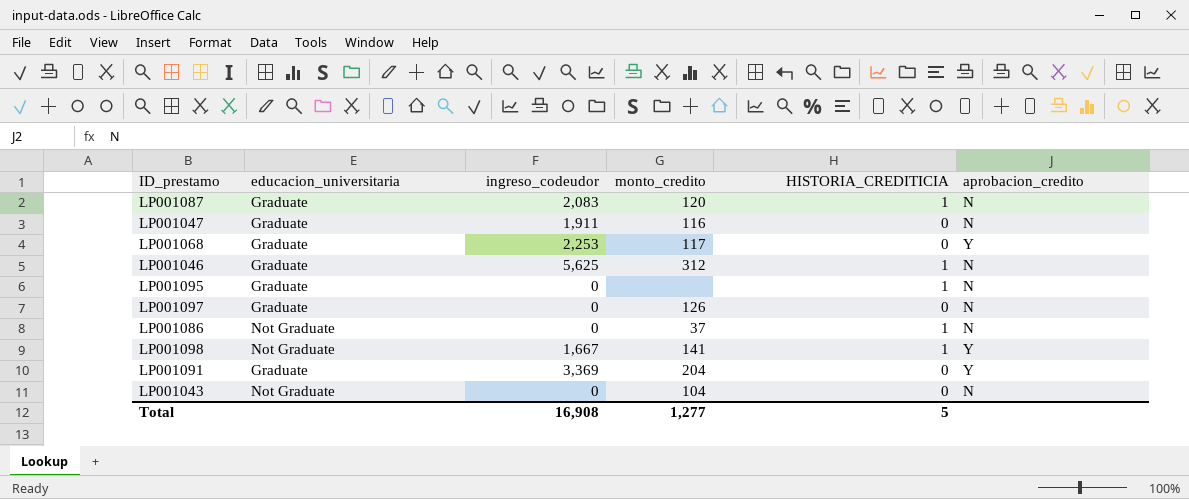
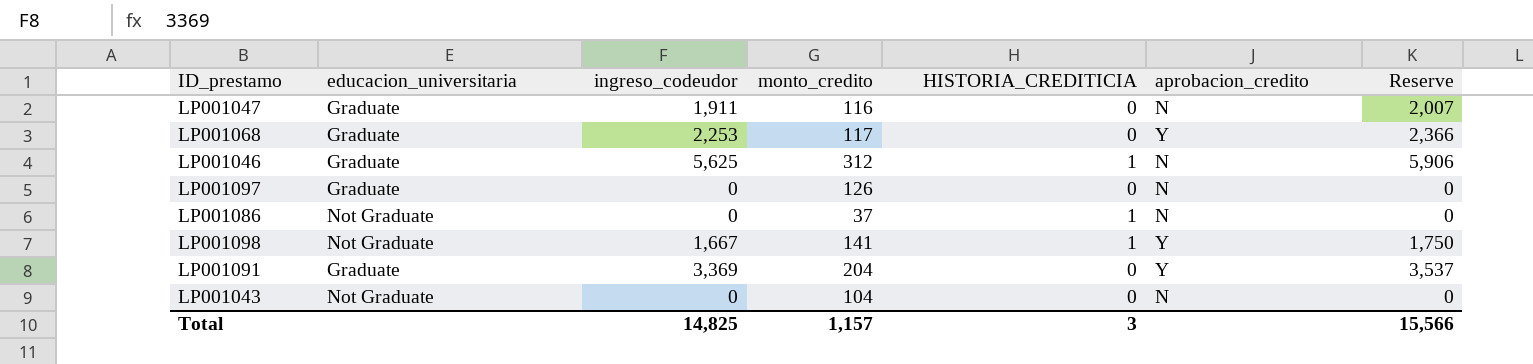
column Reserve | formula: none -> [ingreso_codeudor] * 1.05
row LP001087: Graduate | 2,083 | 120 | 1 | N -> none
row LP001095: Graduate | 0 | none | 1 | N -> none
Total | ingreso_codeudor: 16,908 -> 14,825
Total | monto_credito: 1,277 -> 1,157
Total | HISTORIA_CREDITICIA: 5 -> 3

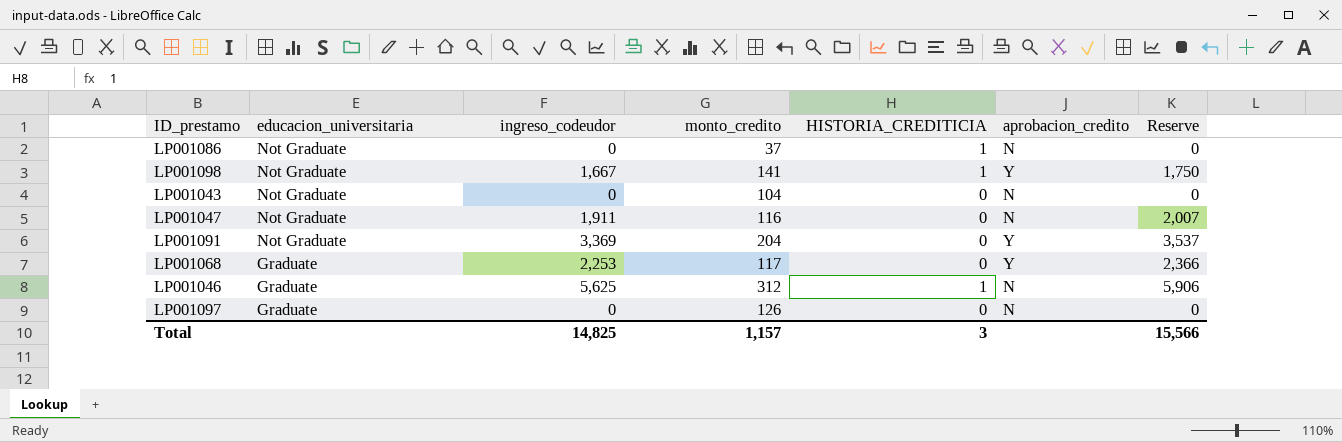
row order: none -> educacion_universitaria descending
LP001047 | educacion_universitaria: Graduate -> Not Graduate
LP001091 | educacion_universitaria: Graduate -> Not Graduate

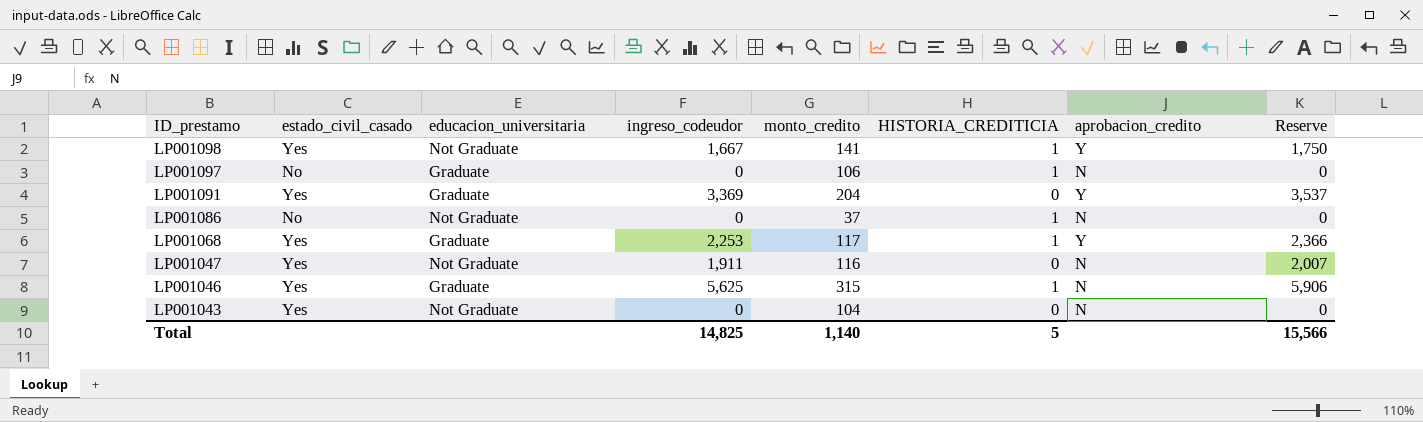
row order: educacion_universitaria descending -> ID_prestamo descending
column estado_civil_casado | position: none -> 2
LP001097 | monto_credito: 126 -> 106
LP001097 | HISTORIA_CREDITICIA: 0 -> 1
LP001091 | educacion_universitaria: Not Graduate -> Graduate
LP001068 | HISTORIA_CREDITICIA: 0 -> 1
LP001046 | monto_credito: 312 -> 315
Total | monto_credito: 1,157 -> 1,140
Total | HISTORIA_CREDITICIA: 3 -> 5

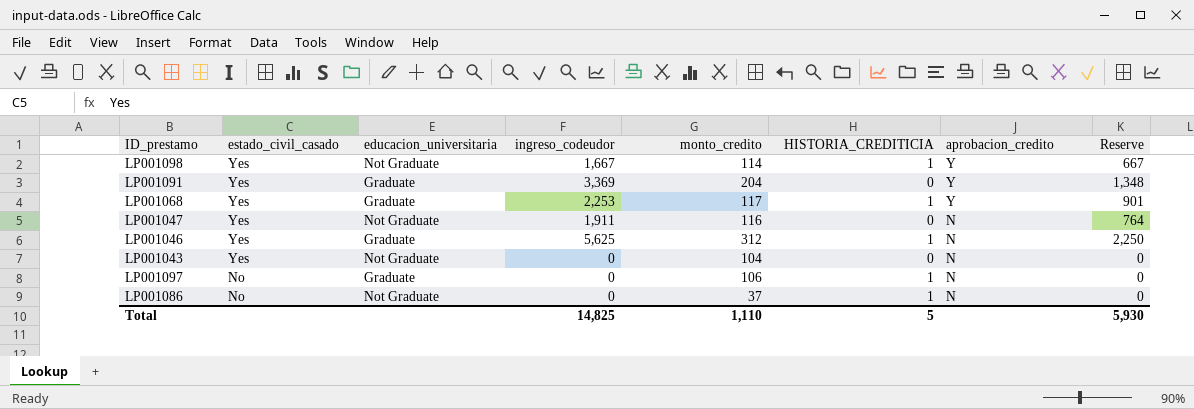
row order: ID_prestamo descending -> estado_civil_casado descending
column Reserve | formula: [ingreso_codeudor] * 1.05 -> [ingreso_codeudor] * 0.4
LP001098 | monto_credito: 141 -> 114
LP001046 | monto_credito: 315 -> 312
Total | monto_credito: 1,140 -> 1,110
Total | Reserve: 15,566 -> 5,930

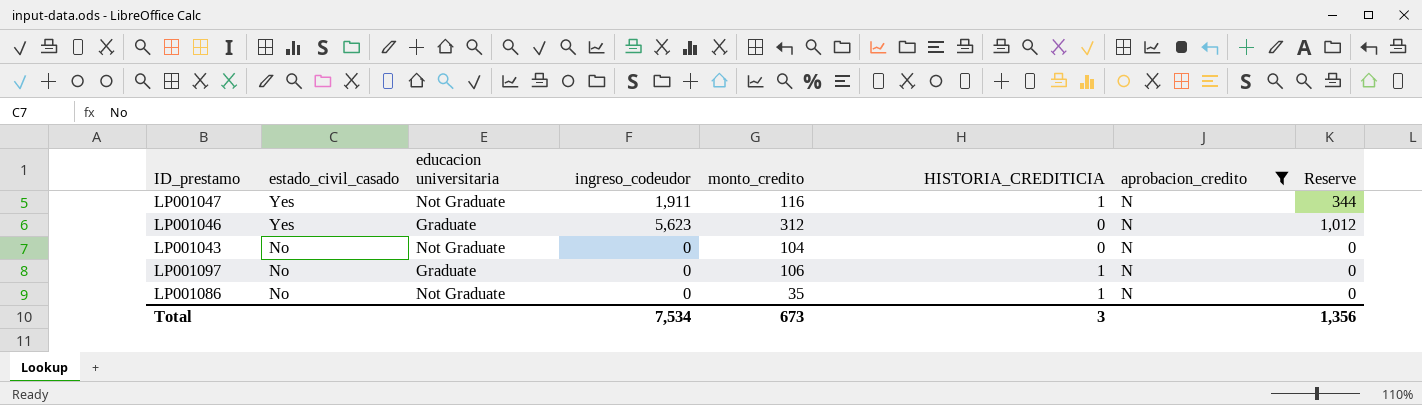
filter: none -> aprobacion_credito = N
column name: educacion_universitaria -> educacion universitaria
column Reserve | formula: [ingreso_codeudor] * 0.4 -> [ingreso_codeudor] * 0.18
LP001047 | HISTORIA_CREDITICIA: 0 -> 1
LP001046 | ingreso_codeudor: 5,625 -> 5,623
LP001046 | HISTORIA_CREDITICIA: 1 -> 0
LP001043 | estado_civil_casado: Yes -> No
LP001086 | monto_credito: 37 -> 35
Total | ingreso_codeudor: 14,825 -> 7,534
Total | monto_credito: 1,110 -> 673
Total | HISTORIA_CREDITICIA: 5 -> 3
Total | Reserve: 5,930 -> 1,356

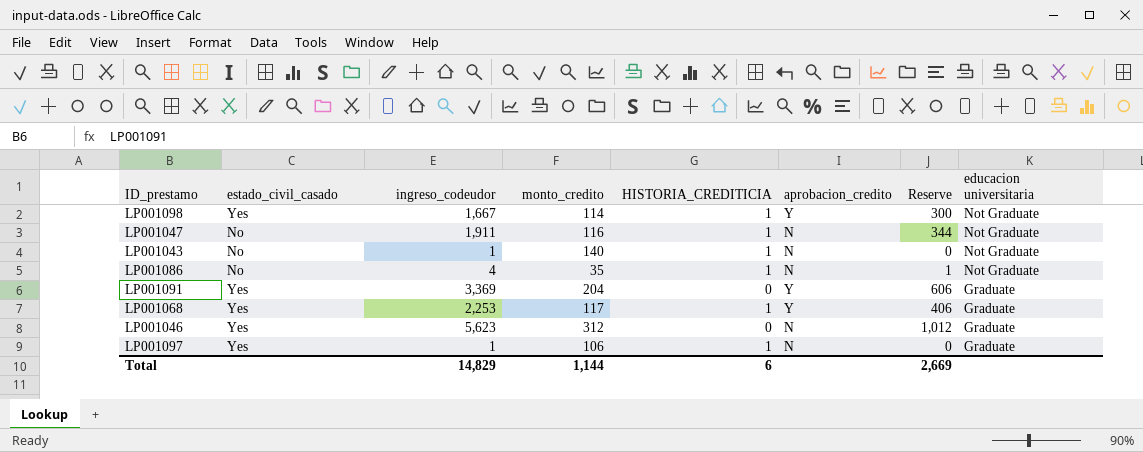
filter: aprobacion_credito = N -> none
row order: estado_civil_casado descending -> educacion universitaria descending
column educacion universitaria | position: 3 -> 8
LP001047 | estado_civil_casado: Yes -> No
LP001043 | ingreso_codeudor: 0 -> 1
LP001043 | monto_credito: 104 -> 140
LP001043 | HISTORIA_CREDITICIA: 0 -> 1
LP001086 | ingreso_codeudor: 0 -> 4
LP001086 | Reserve: 0 -> 1
LP001097 | estado_civil_casado: No -> Yes
LP001097 | ingreso_codeudor: 0 -> 1
Total | ingreso_codeudor: 7,534 -> 14,829
Total | monto_credito: 673 -> 1,144
Total | HISTORIA_CREDITICIA: 3 -> 6
Total | Reserve: 1,356 -> 2,669

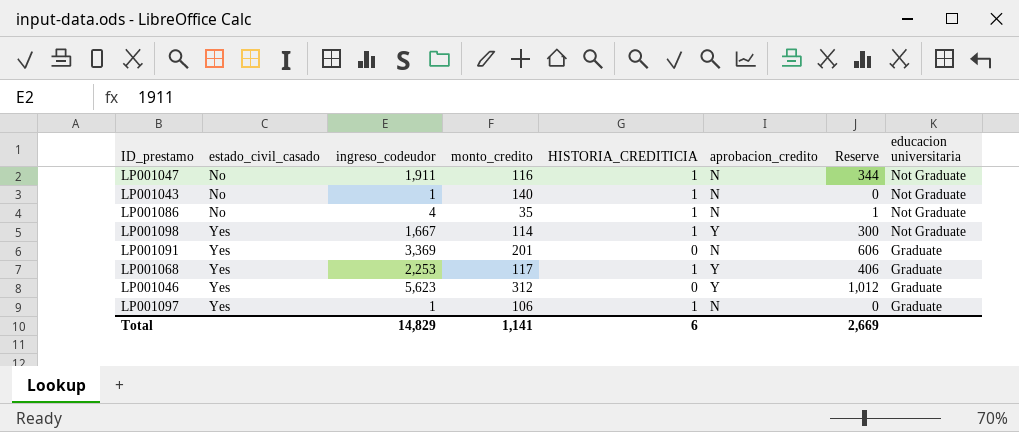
row order: educacion universitaria descending -> estado_civil_casado ascending
LP001091 | monto_credito: 204 -> 201
LP001091 | aprobacion_credito: Y -> N
LP001046 | aprobacion_credito: N -> Y
Total | monto_credito: 1,144 -> 1,141

